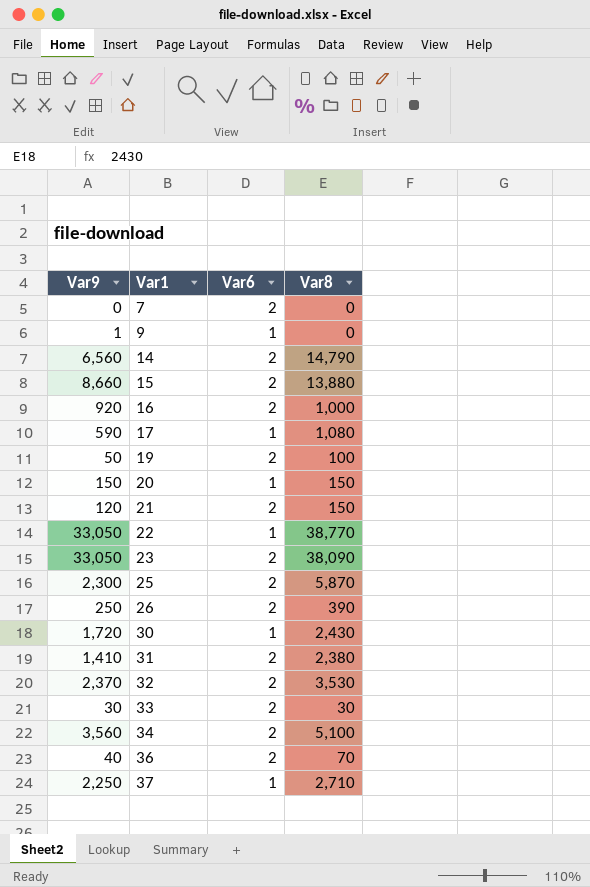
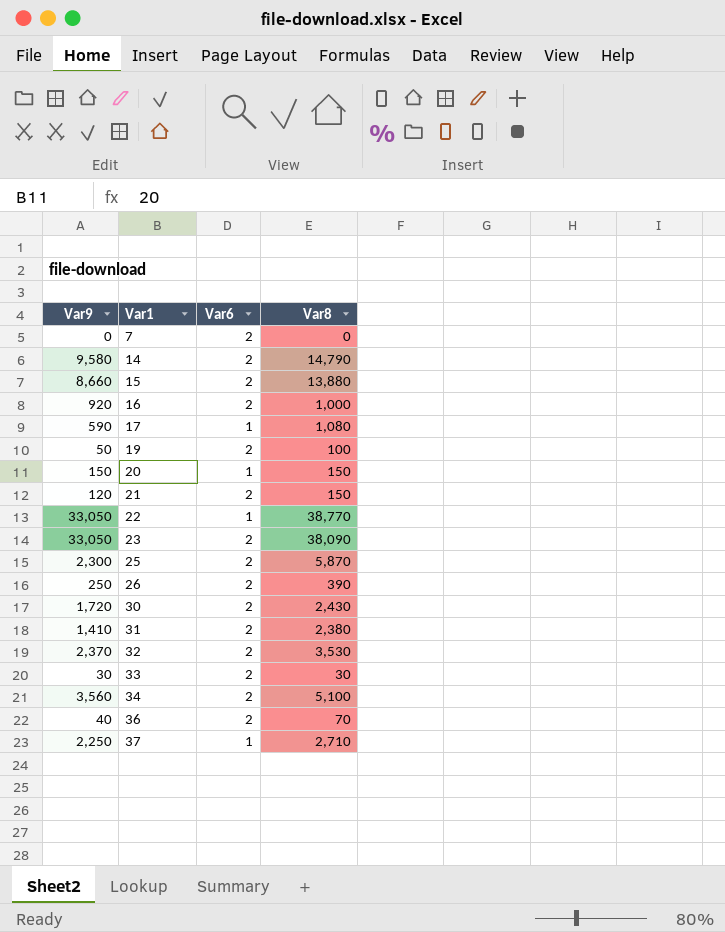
row 9: 1 | 1 | 0 -> none
14 | Var9: 6,560 -> 9,580
30 | Var6: 1 -> 2

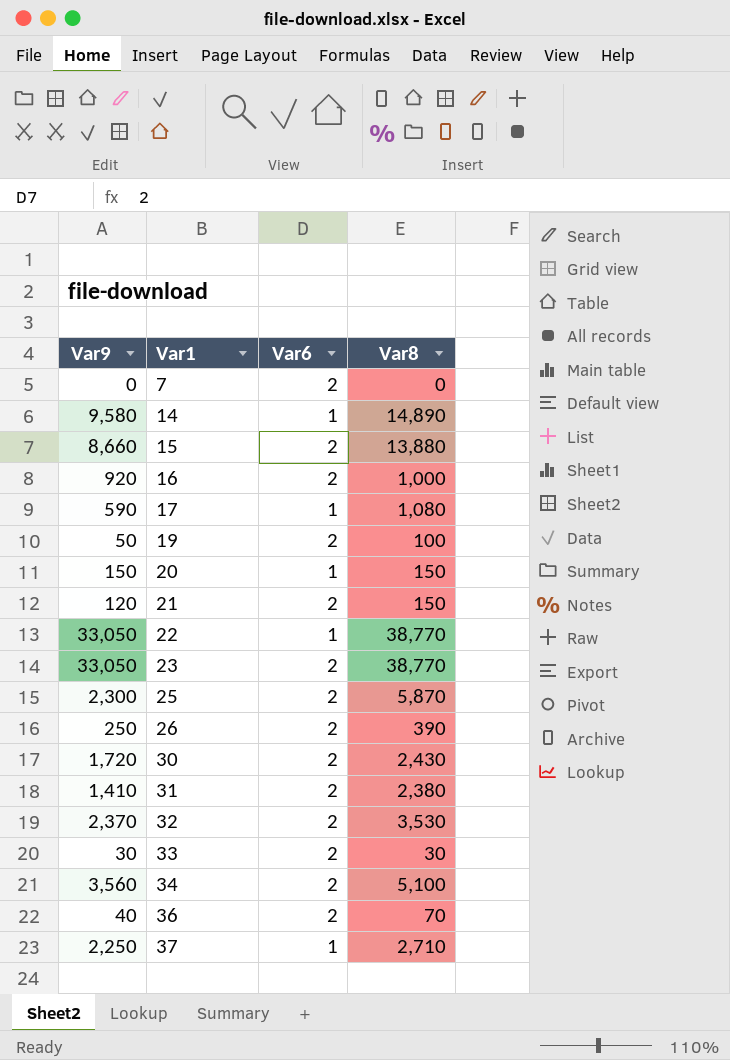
14 | Var6: 2 -> 1
14 | Var8: 14,790 -> 14,890
23 | Var8: 38,090 -> 38,770

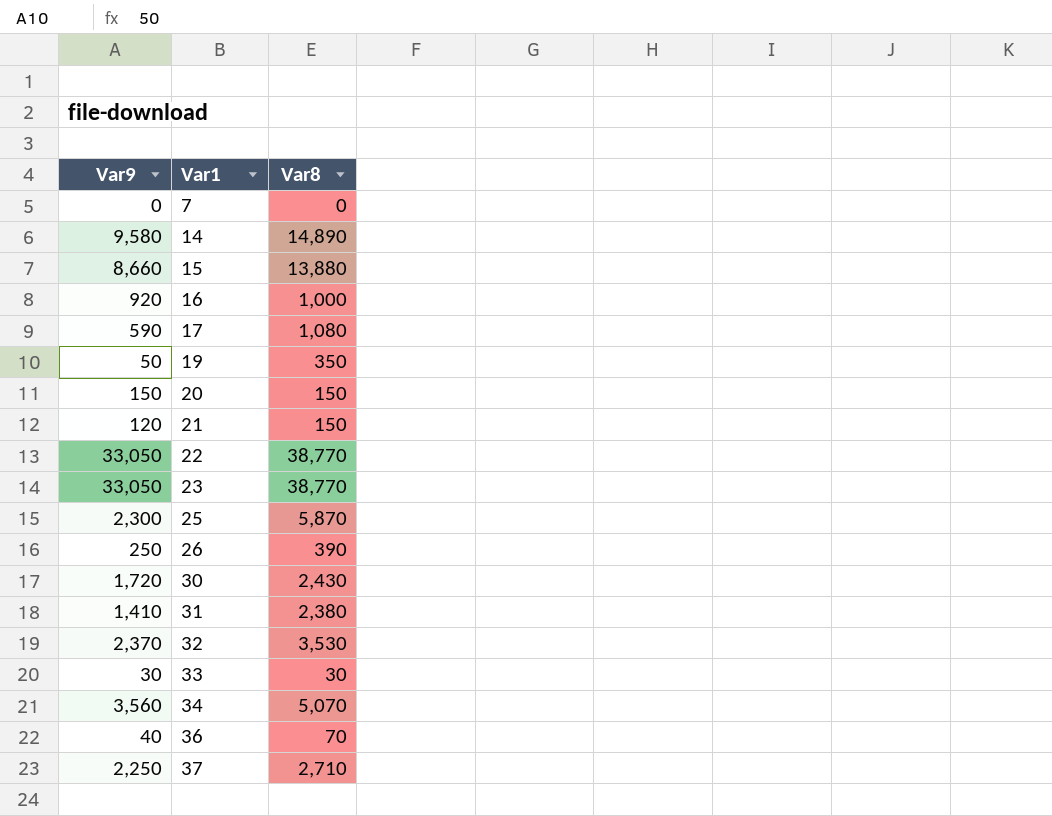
column Var6 | position: 3 -> none
19 | Var8: 100 -> 350
34 | Var8: 5,100 -> 5,070

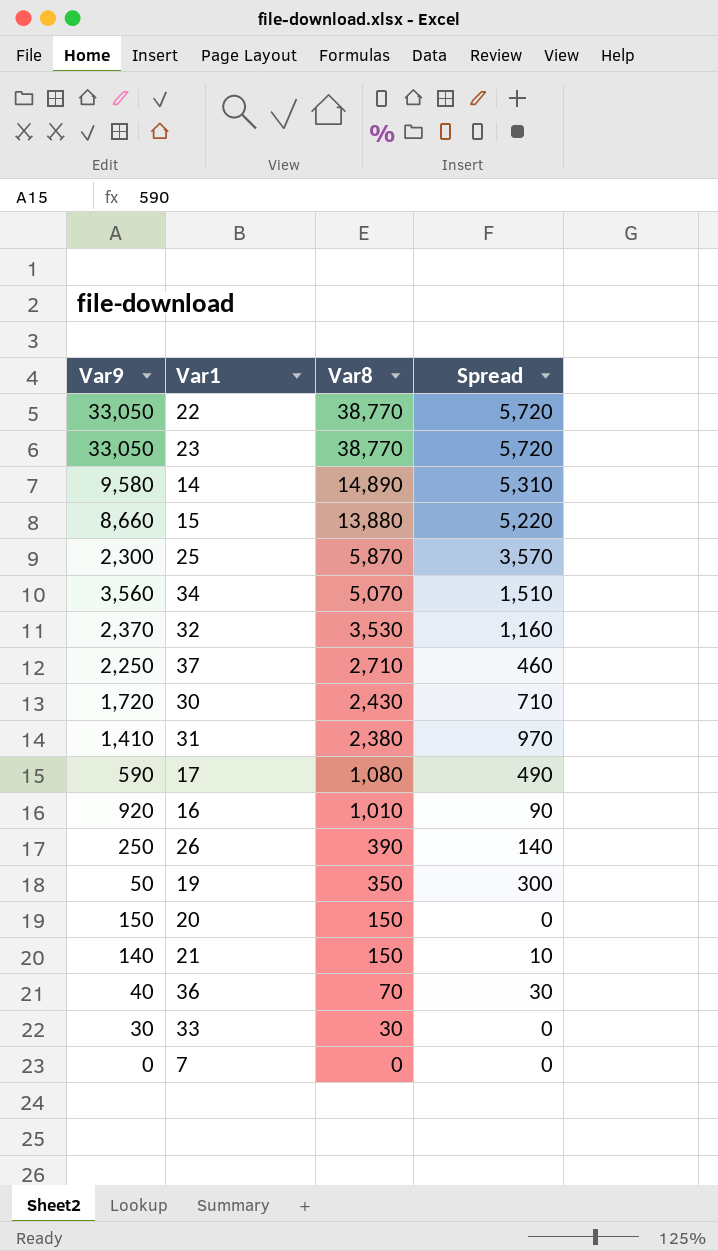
row order: Var1 ascending -> Var8 descending
column Spread | formula: none -> [Var8] - [Var9]
16 | Var8: 1,000 -> 1,010
21 | Var9: 120 -> 140

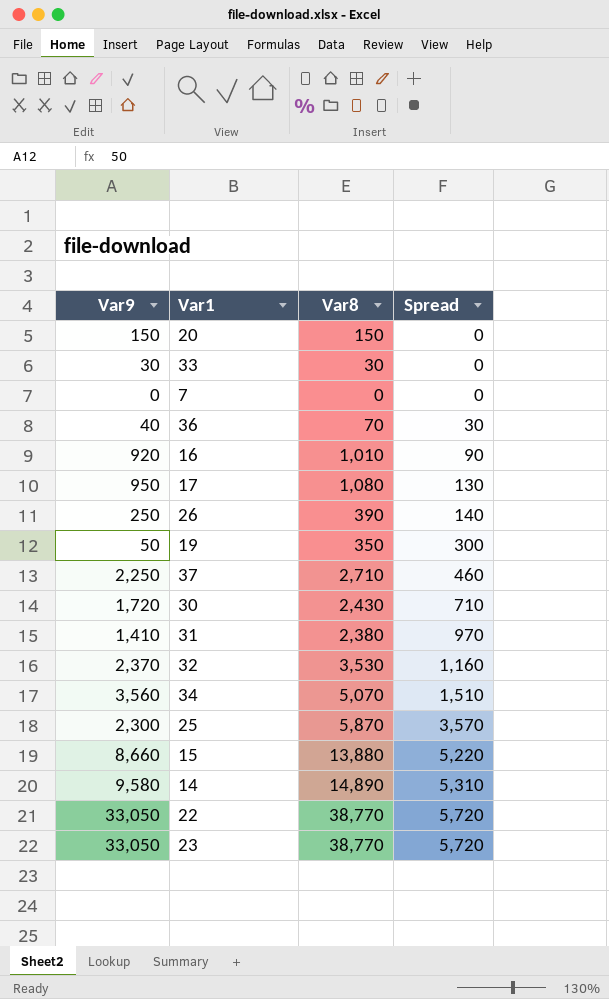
row order: Var8 descending -> Spread ascending
row 21: 140 | 150 | 10 -> none
17 | Var9: 590 -> 950
17 | Spread: 490 -> 130

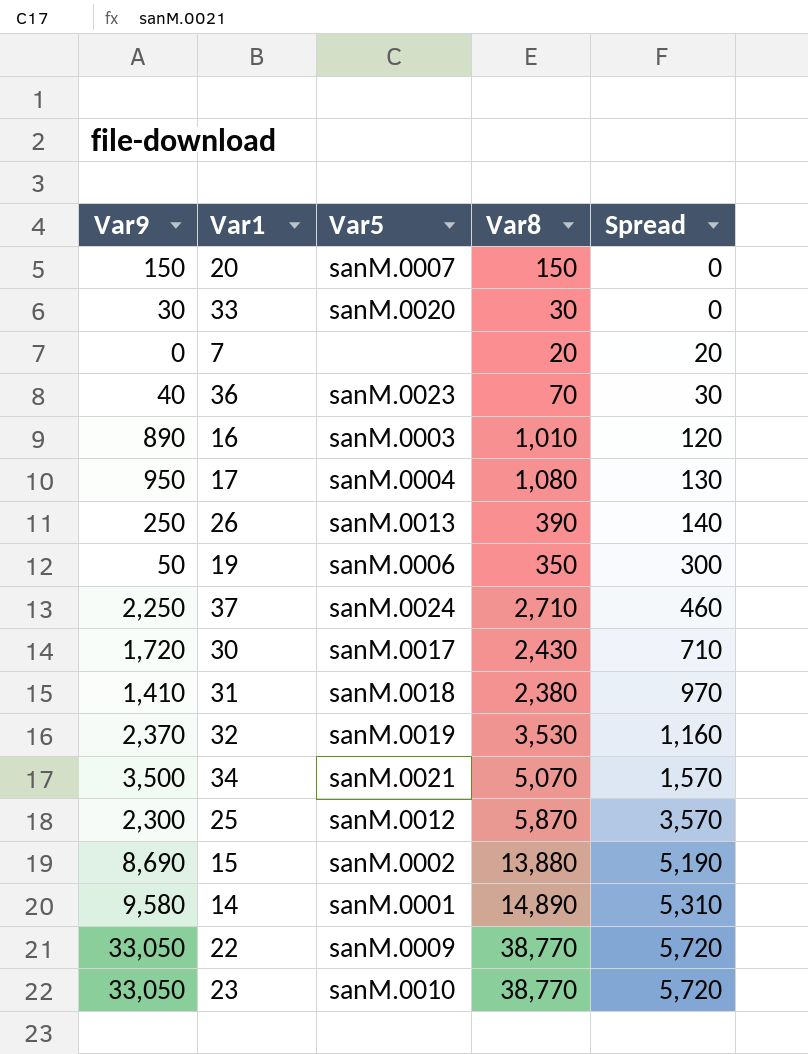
column Var5 | position: none -> 3
7 | Var8: 0 -> 20
7 | Spread: 0 -> 20
16 | Var9: 920 -> 890
16 | Spread: 90 -> 120
34 | Var9: 3,560 -> 3,500
34 | Spread: 1,510 -> 1,570
15 | Var9: 8,660 -> 8,690
15 | Spread: 5,220 -> 5,190

